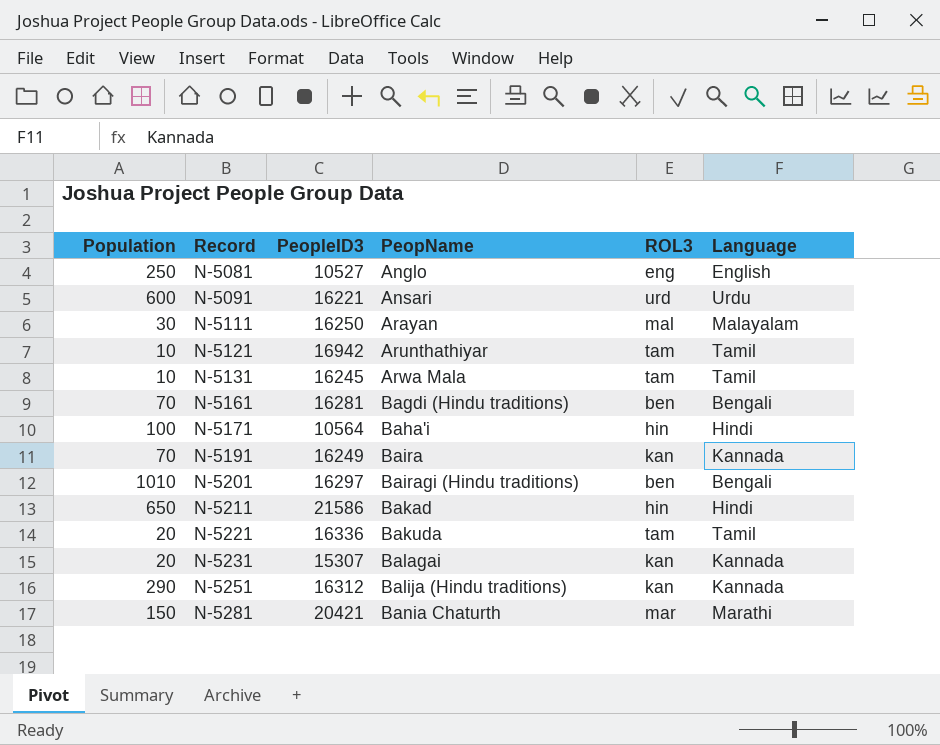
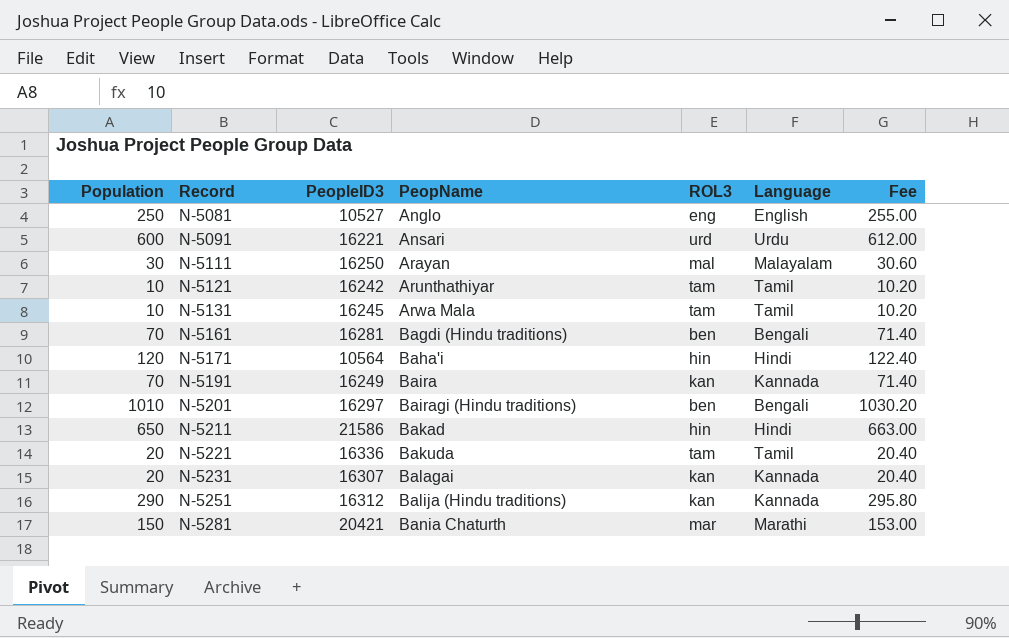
column Fee | formula: none -> [Population] * 1.02
N-5121 | PeopleID3: 16942 -> 16242
N-5171 | Population: 100 -> 120
N-5231 | PeopleID3: 15307 -> 16307

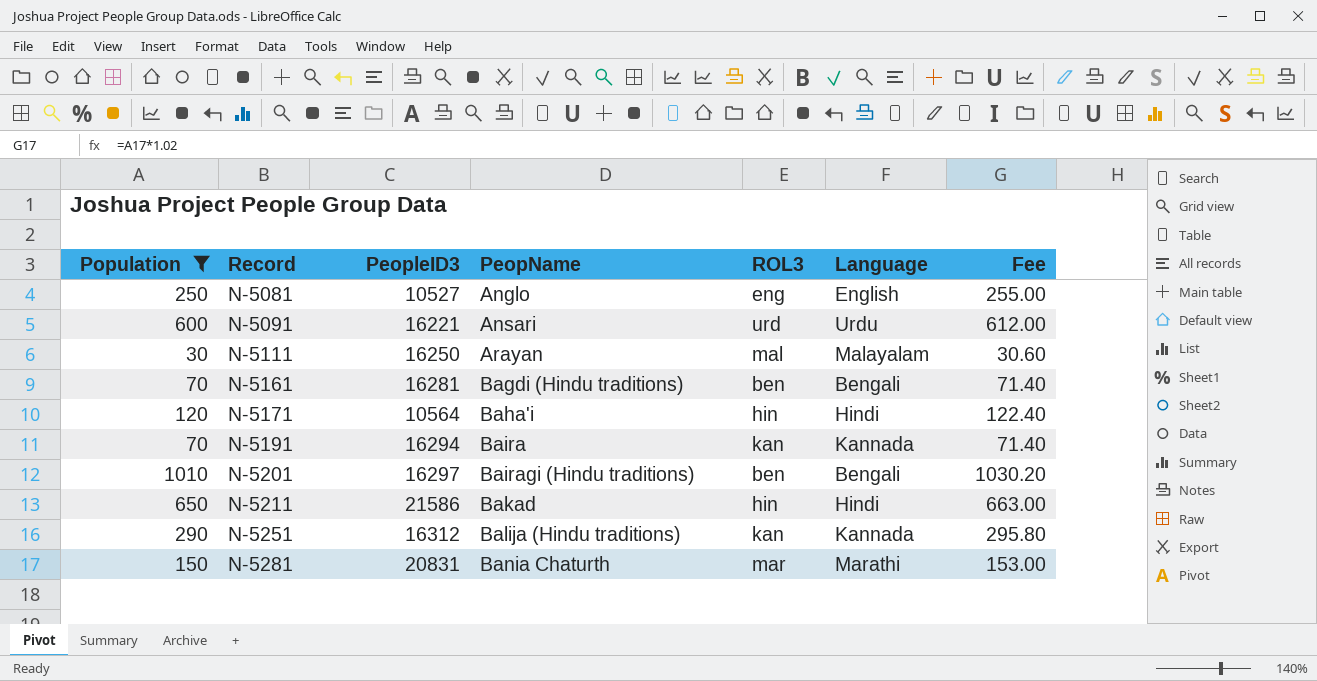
filter: none -> Population >= 30
N-5191 | PeopleID3: 16249 -> 16294
N-5281 | PeopleID3: 20421 -> 20831

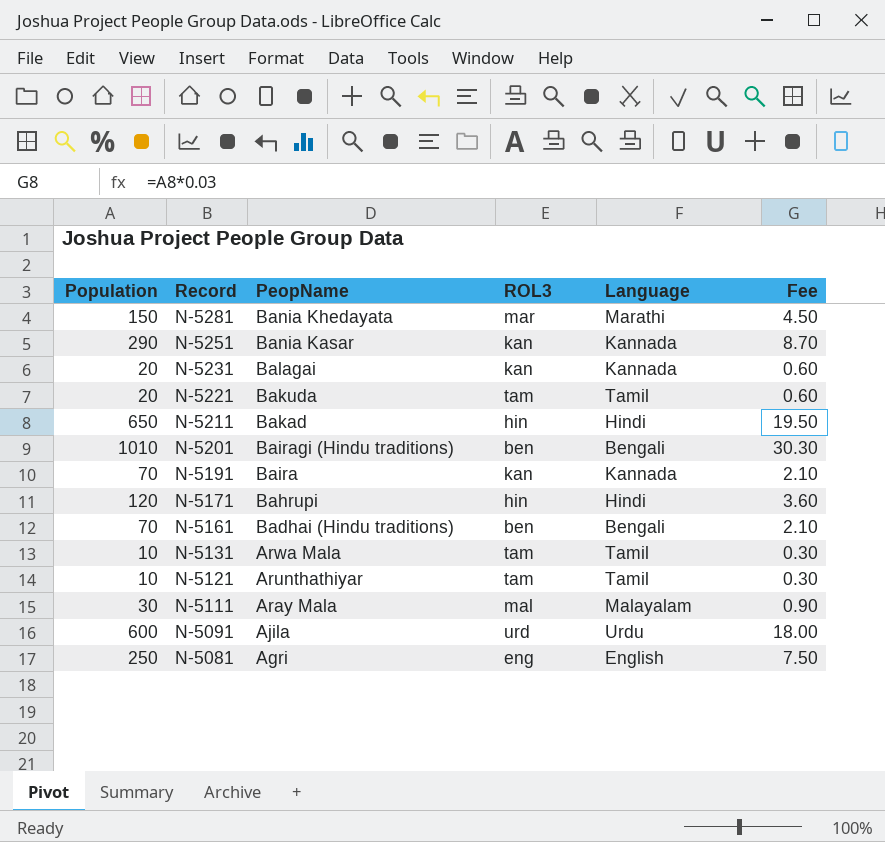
filter: Population >= 30 -> none
row order: Record ascending -> Record descending
column PeopleID3 | position: 3 -> none
column Fee | formula: [Population] * 1.02 -> [Population] * 0.03
N-5281 | PeopName: Bania Chaturth -> Bania Khedayata
N-5251 | PeopName: Balija (Hindu traditions) -> Bania Kasar
N-5171 | PeopName: Baha'i -> Bahrupi
N-5161 | PeopName: Bagdi (Hindu traditions) -> Badhai (Hindu traditions)
N-5111 | PeopName: Arayan -> Aray Mala
N-5091 | PeopName: Ansari -> Ajila
N-5081 | PeopName: Anglo -> Agri

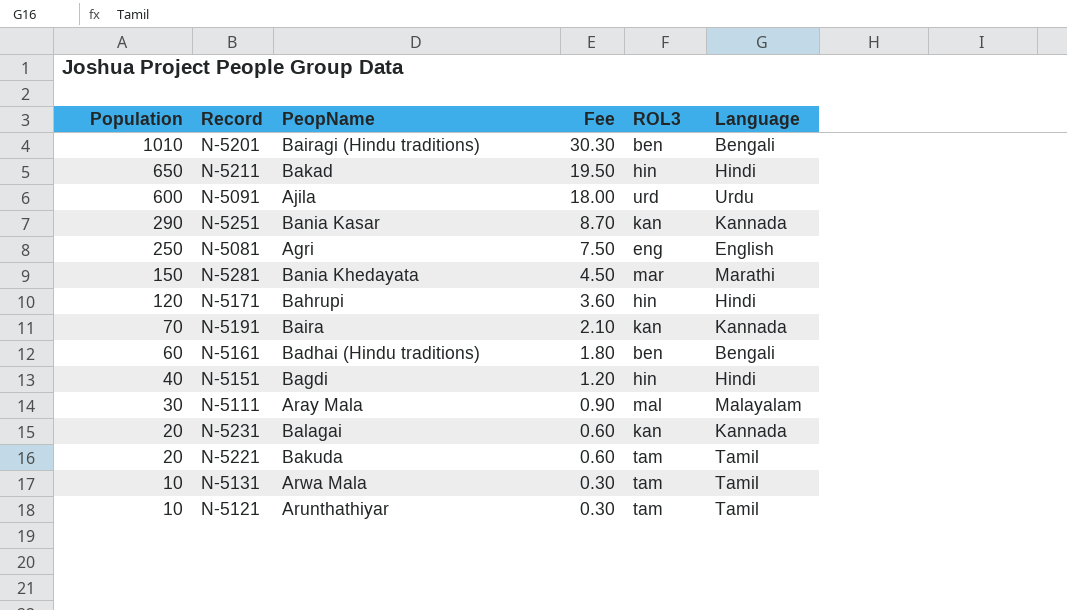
row order: Record descending -> Population descending
column Fee | position: 6 -> 4
N-5161 | Population: 70 -> 60
N-5161 | Fee: 2.10 -> 1.80
row N-5151: none -> 40 | Bagdi | 1.20 | hin | Hindi

